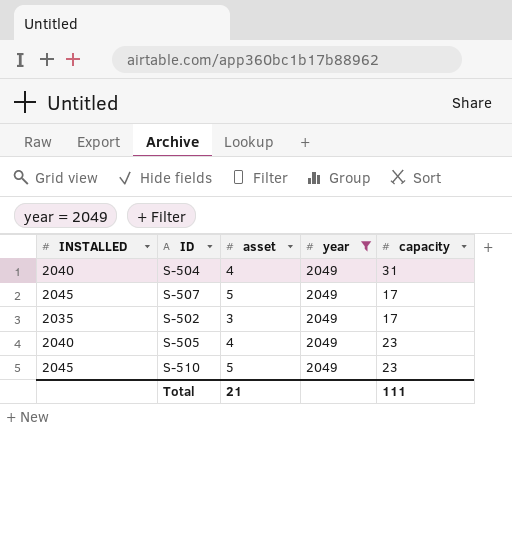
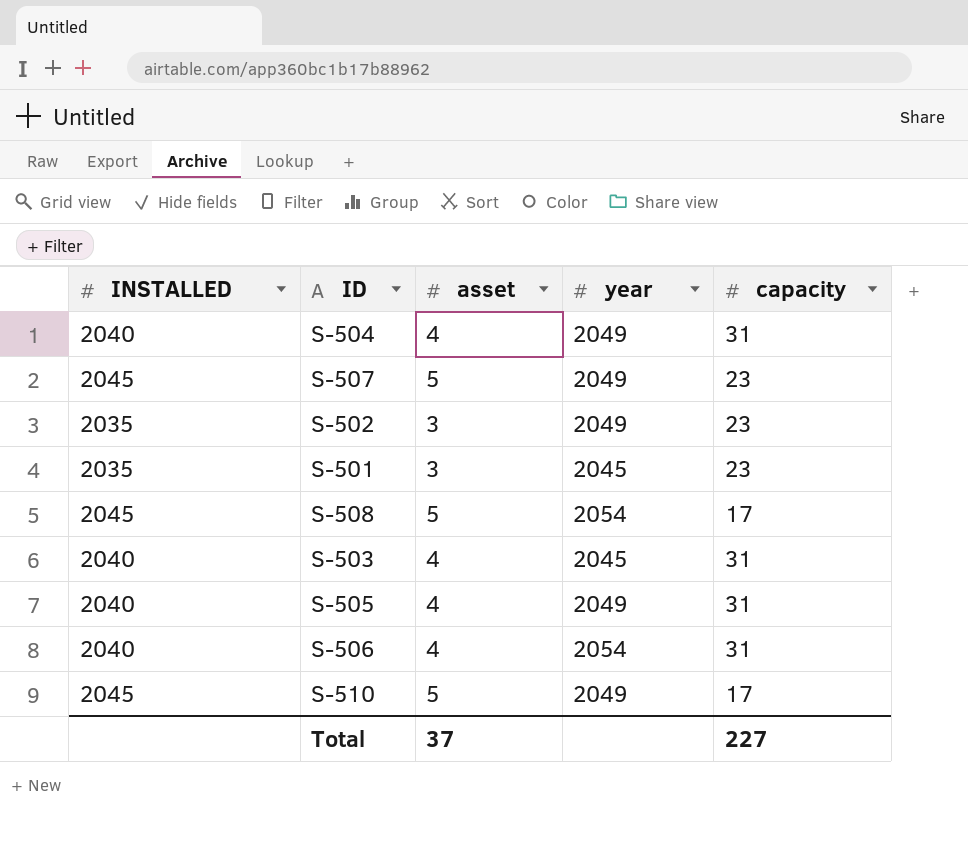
filter: year = 2049 -> none
S-507 | capacity: 17 -> 23
S-502 | capacity: 17 -> 23
S-505 | capacity: 23 -> 31
S-510 | capacity: 23 -> 17
Total | asset: 21 -> 37
Total | capacity: 111 -> 227

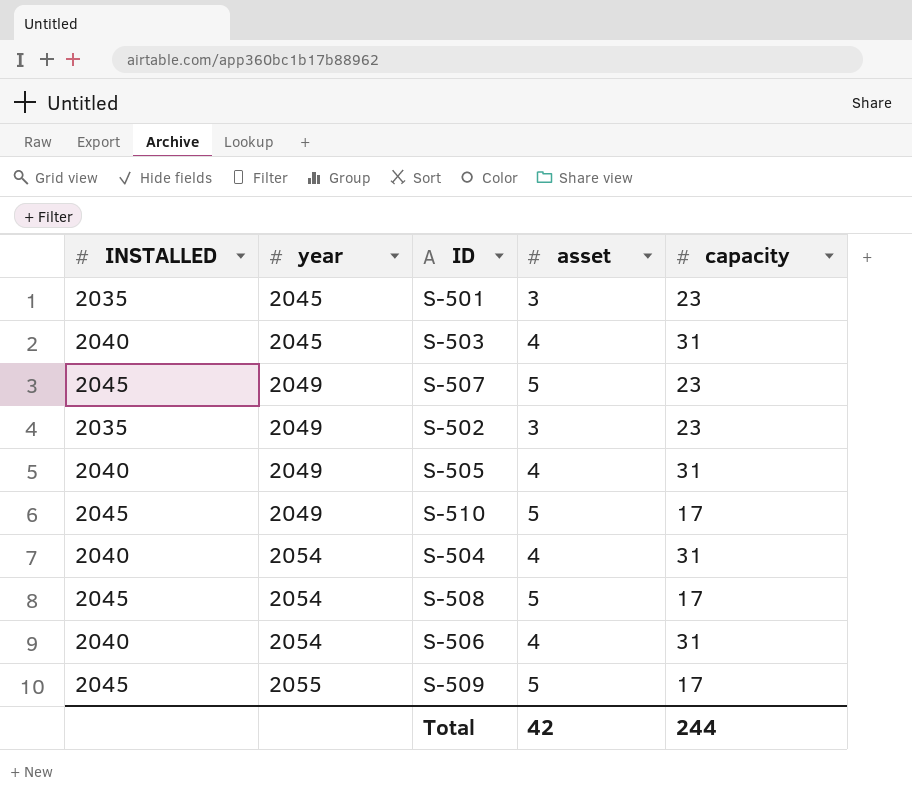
row order: none -> year ascending
column year | position: 4 -> 2
S-504 | year: 2049 -> 2054
row S-509: none -> 2045 | 2055 | 5 | 17
Total | asset: 37 -> 42
Total | capacity: 227 -> 244

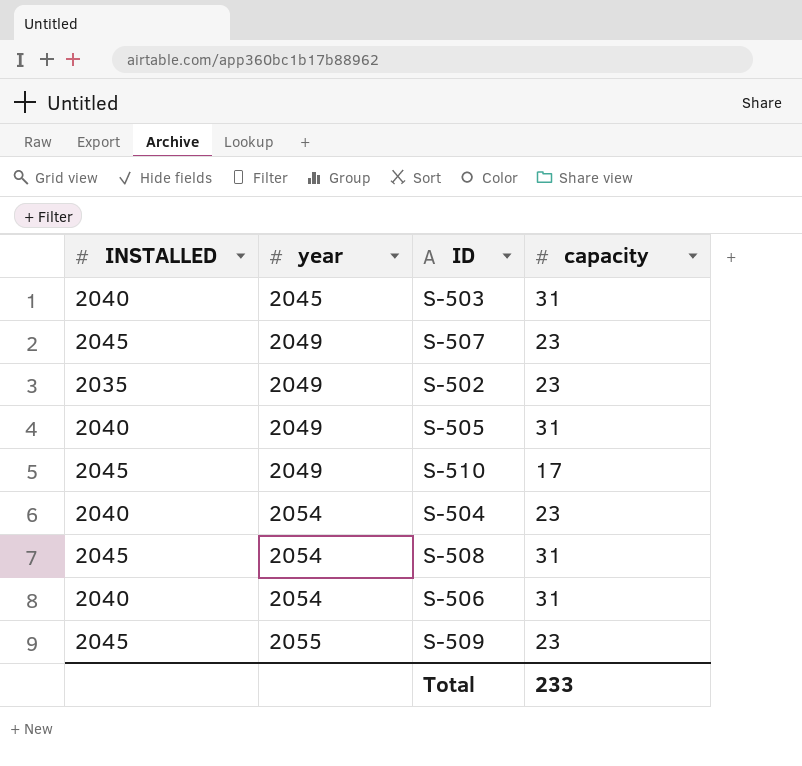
column asset | position: 4 -> none
row S-501: 2035 | 2045 | 3 | 23 -> none
S-504 | capacity: 31 -> 23
S-508 | capacity: 17 -> 31
S-509 | capacity: 17 -> 23
Total | capacity: 244 -> 233

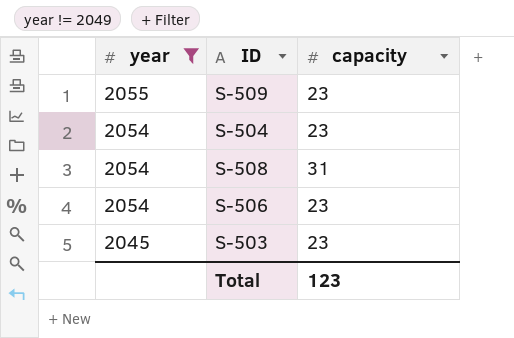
filter: none -> year != 2049
row order: year ascending -> year descending
column INSTALLED | position: 1 -> none
S-506 | capacity: 31 -> 23
S-503 | capacity: 31 -> 23
Total | capacity: 233 -> 123

